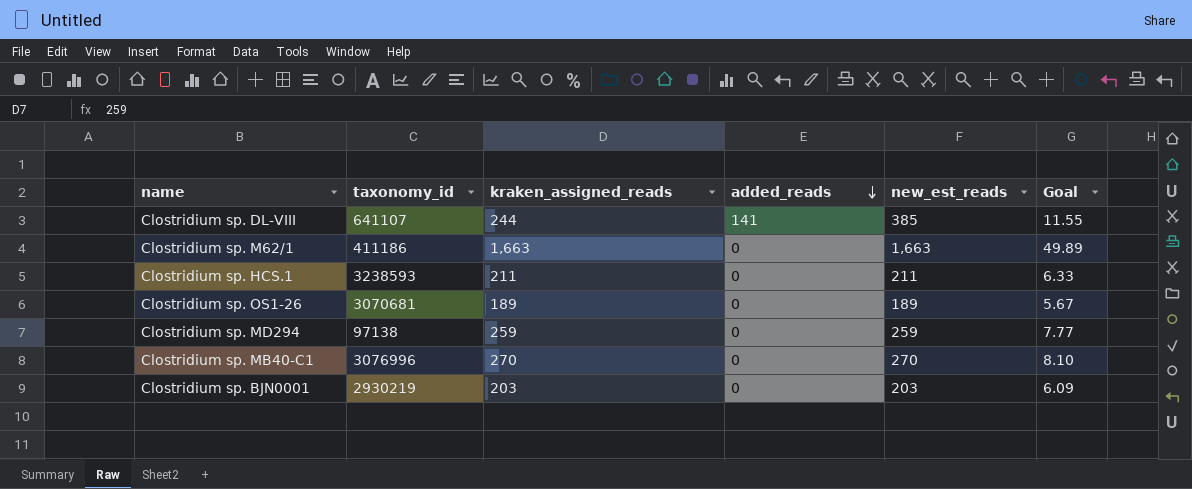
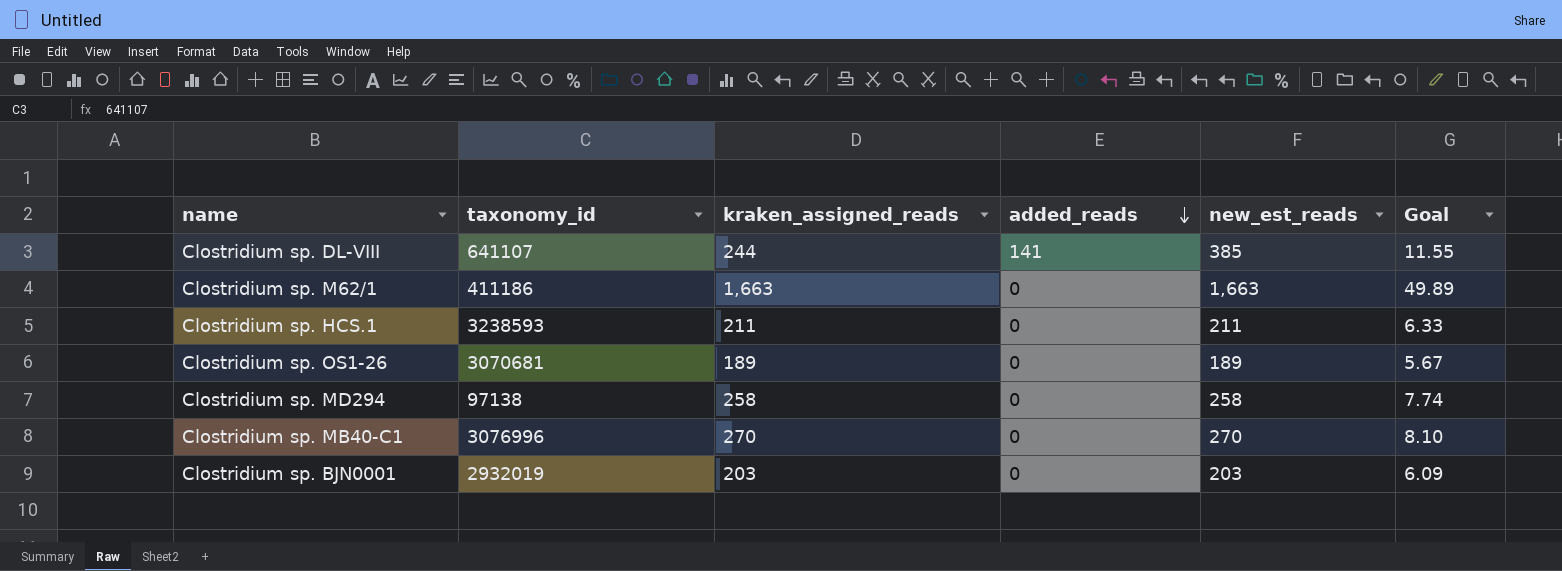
Clostridium sp. MD294 | kraken_assigned_reads: 259 -> 258
Clostridium sp. MD294 | new_est_reads: 259 -> 258
Clostridium sp. MD294 | Goal: 7.77 -> 7.74
Clostridium sp. BJN0001 | taxonomy_id: 2930219 -> 2932019

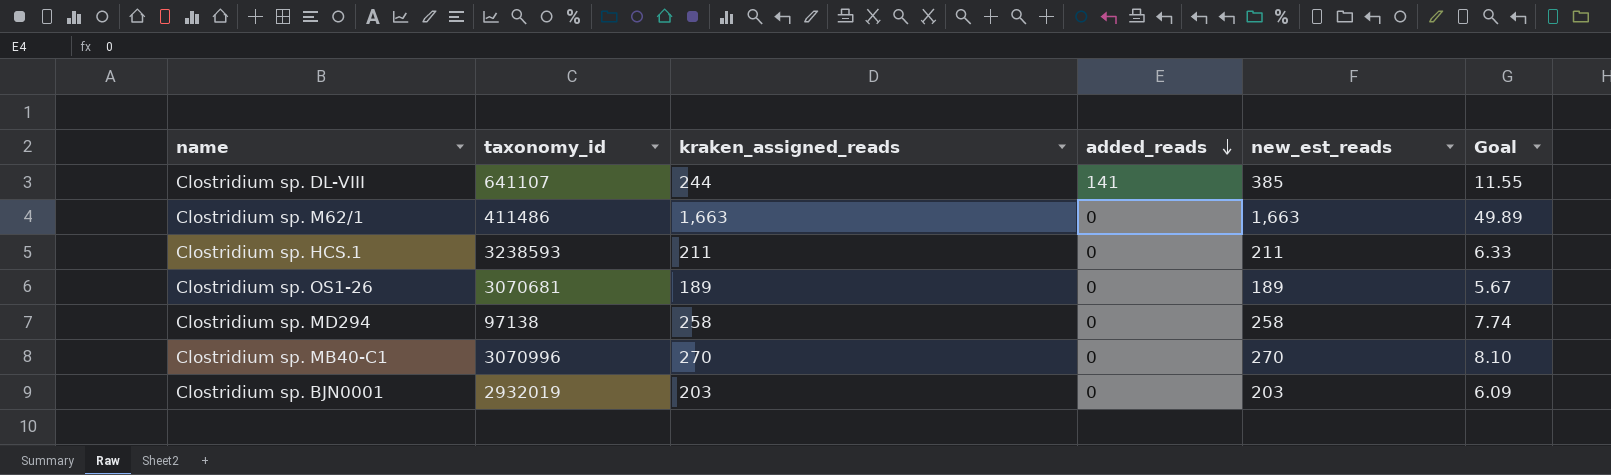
Clostridium sp. M62/1 | taxonomy_id: 411186 -> 411486
Clostridium sp. MB40-C1 | taxonomy_id: 3076996 -> 3070996

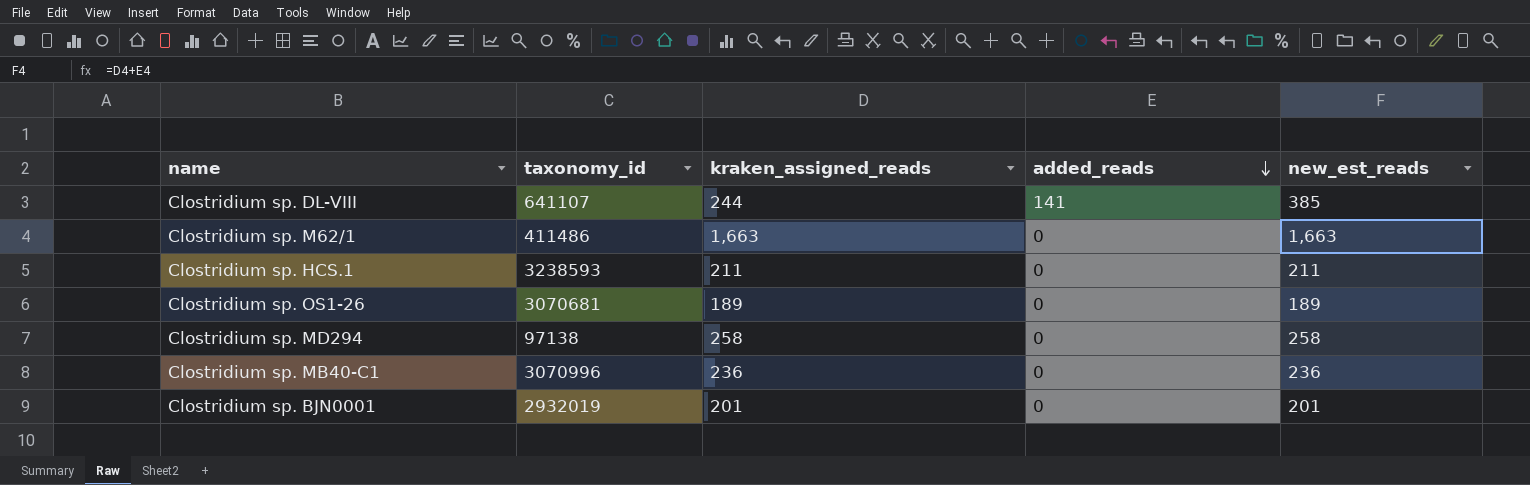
column Goal | formula: [new_est_reads] * 0.03 -> none
Clostridium sp. MB40-C1 | kraken_assigned_reads: 270 -> 236
Clostridium sp. MB40-C1 | new_est_reads: 270 -> 236
Clostridium sp. BJN0001 | kraken_assigned_reads: 203 -> 201
Clostridium sp. BJN0001 | new_est_reads: 203 -> 201

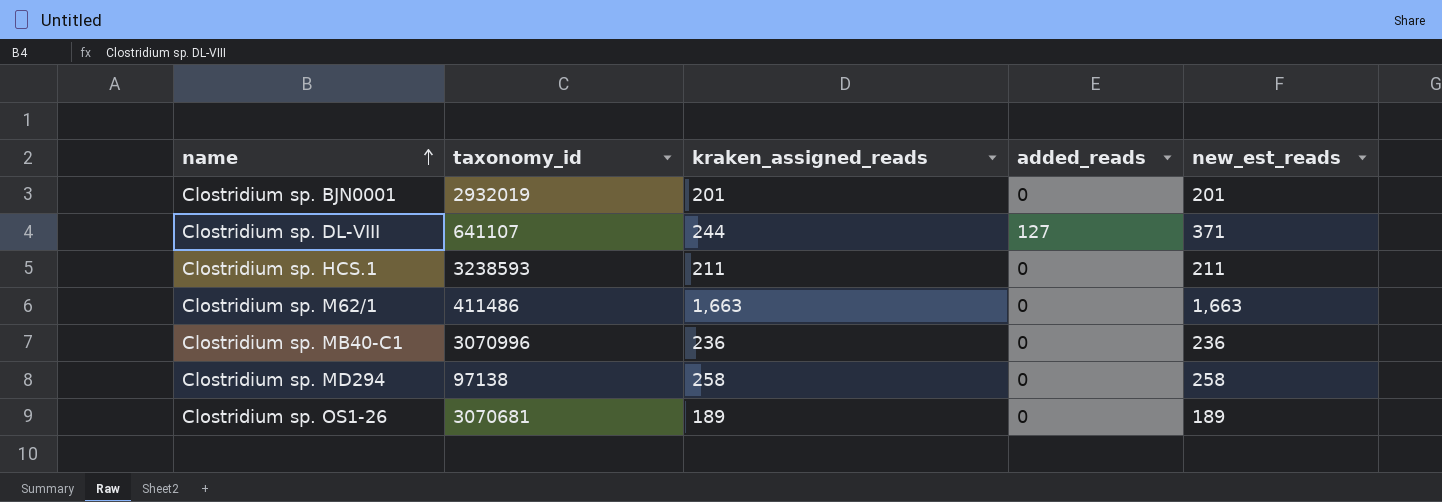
row order: added_reads descending -> name ascending
Clostridium sp. DL-VIII | added_reads: 141 -> 127
Clostridium sp. DL-VIII | new_est_reads: 385 -> 371

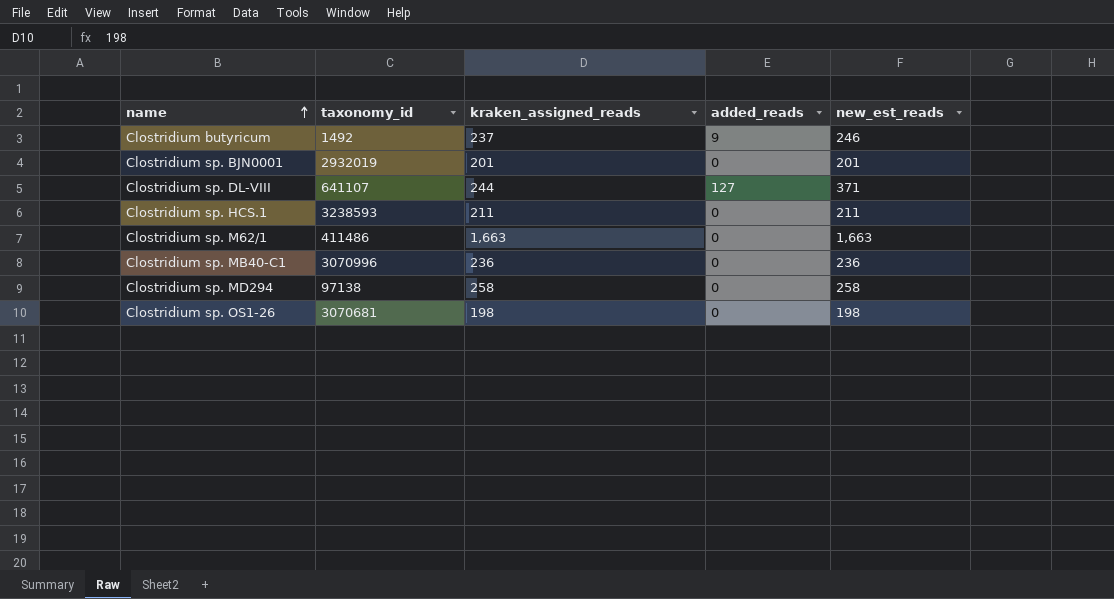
row Clostridium butyricum: none -> 1492 | 237 | 9 | 246
Clostridium sp. OS1-26 | kraken_assigned_reads: 189 -> 198
Clostridium sp. OS1-26 | new_est_reads: 189 -> 198

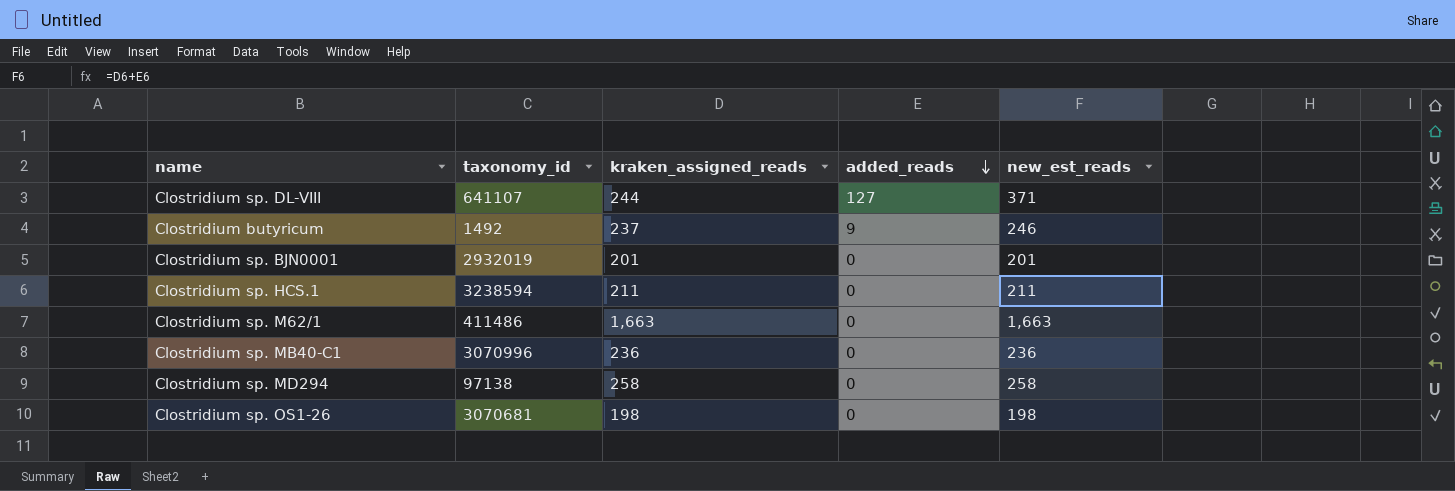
row order: name ascending -> added_reads descending
Clostridium sp. HCS.1 | taxonomy_id: 3238593 -> 3238594

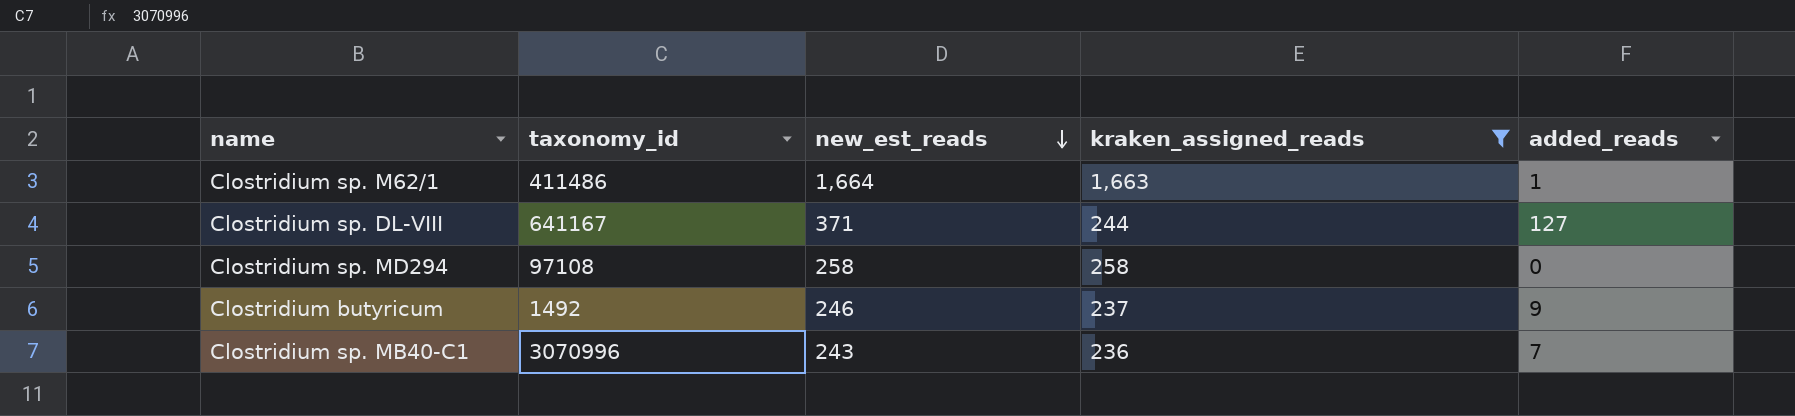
filter: none -> kraken_assigned_reads >= 236
row order: added_reads descending -> new_est_reads descending
column new_est_reads | position: 5 -> 3
Clostridium sp. M62/1 | new_est_reads: 1,663 -> 1,664
Clostridium sp. M62/1 | added_reads: 0 -> 1
Clostridium sp. DL-VIII | taxonomy_id: 641107 -> 641167
Clostridium sp. MD294 | taxonomy_id: 97138 -> 97108
Clostridium sp. MB40-C1 | new_est_reads: 236 -> 243
Clostridium sp. MB40-C1 | added_reads: 0 -> 7

